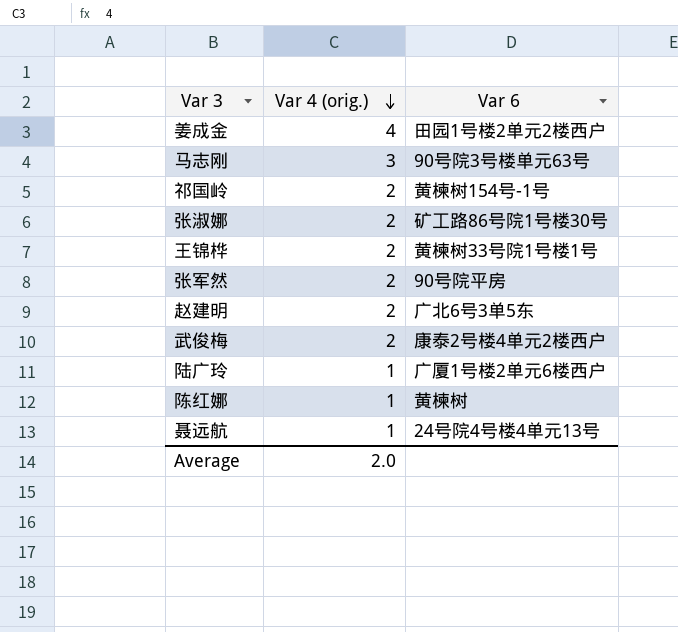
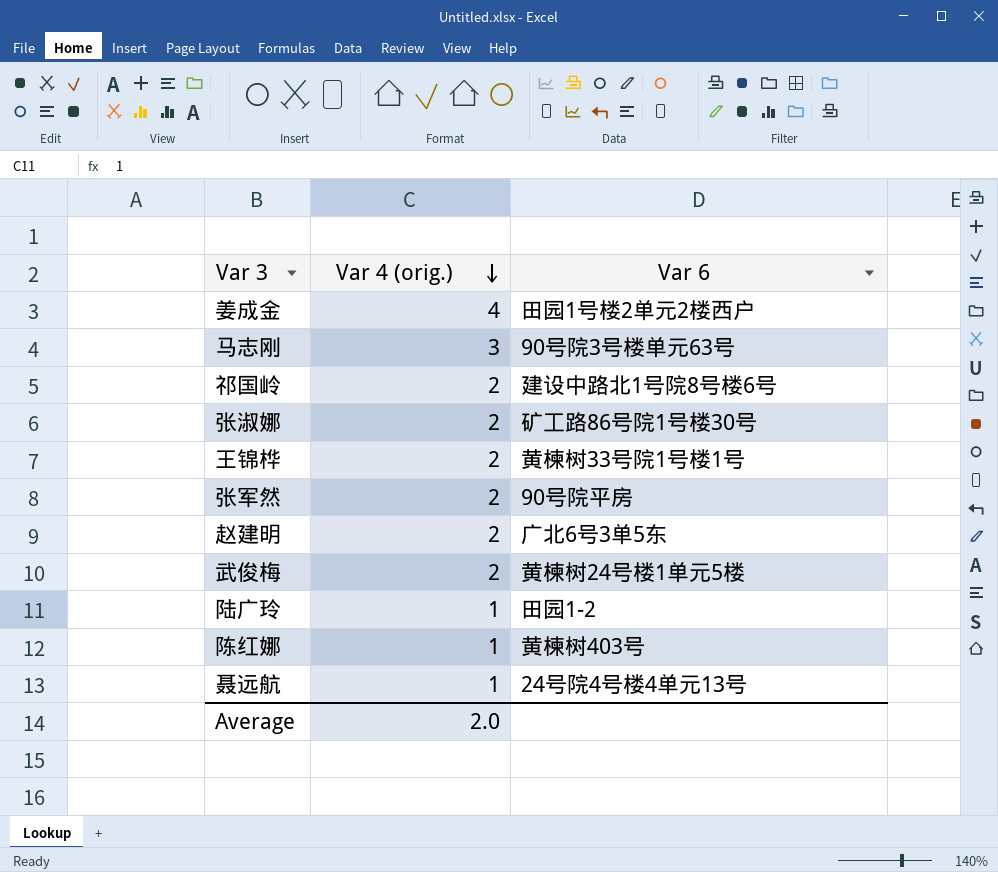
祁国岭 | Var 6: 黄楝树154号-1号 -> 建设中路北1号院8号楼6号
武俊梅 | Var 6: 康泰2号楼4单元2楼西户 -> 黄楝树24号楼1单元5楼
陆广玲 | Var 6: 广厦1号楼2单元6楼西户 -> 田园1-2
陈红娜 | Var 6: 黄楝树 -> 黄楝树403号

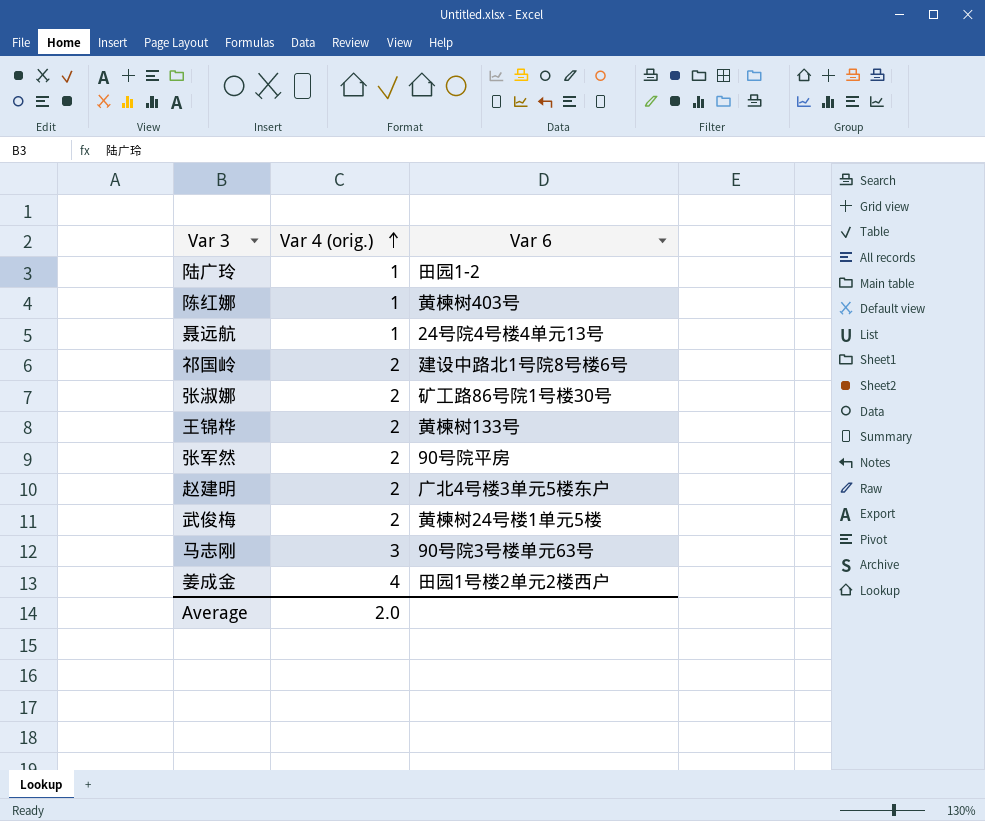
row order: Var 4 (orig.) descending -> Var 4 (orig.) ascending
王锦桦 | Var 6: 黄楝树33号院1号楼1号 -> 黄楝树133号
赵建明 | Var 6: 广北6号3单5东 -> 广北4号楼3单元5楼东户

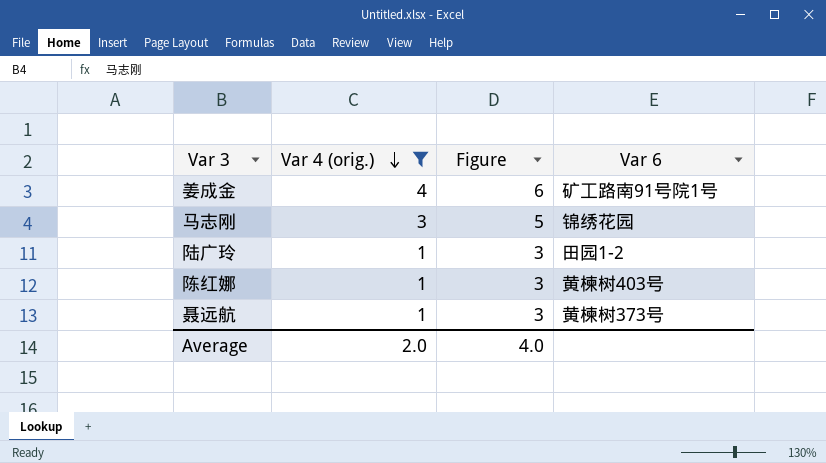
filter: none -> Var 4 (orig.) != 2
row order: Var 4 (orig.) ascending -> Var 4 (orig.) descending
column Figure | formula: none -> [Var 4 (orig.)] + 2
姜成金 | Var 6: 田园1号楼2单元2楼西户 -> 矿工路南91号院1号
马志刚 | Var 6: 90号院3号楼单元63号 -> 锦绣花园
聂远航 | Var 6: 24号院4号楼4单元13号 -> 黄楝树373号

